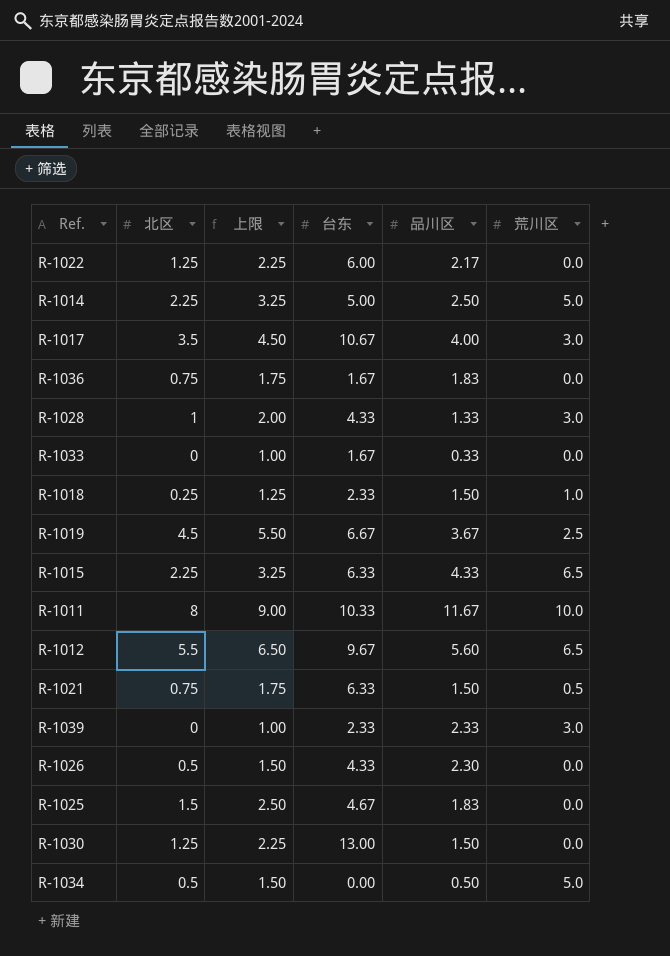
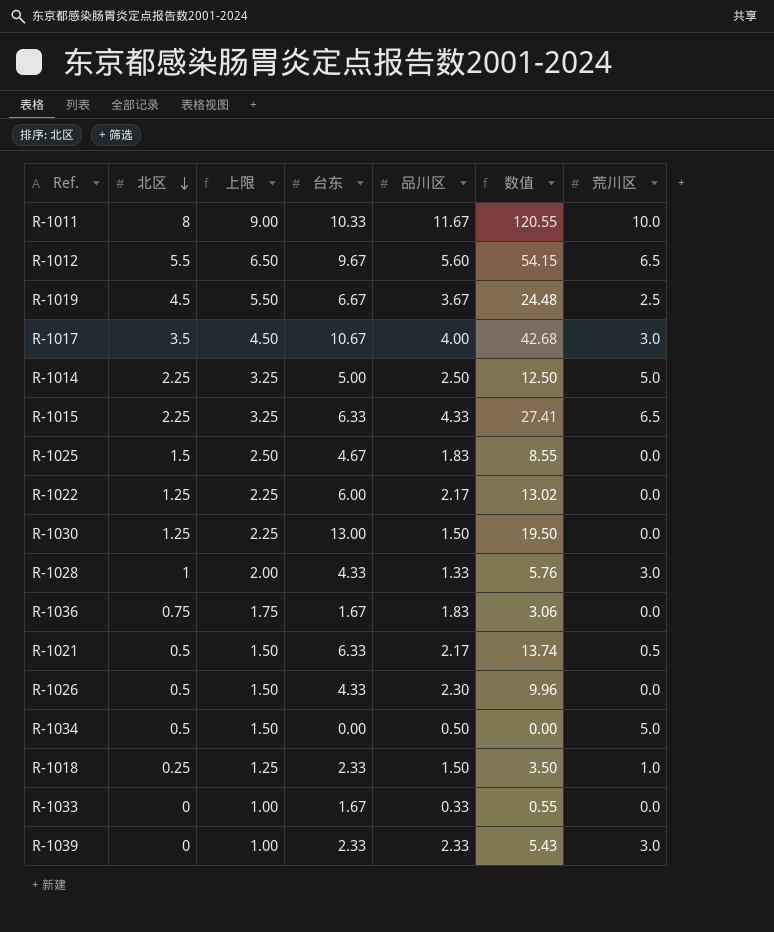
row order: none -> 北区 descending
column 数值 | formula: none -> [台东] * [品川区]
R-1021 | 北区: 0.75 -> 0.5
R-1021 | 上限: 1.75 -> 1.50
R-1021 | 品川区: 1.50 -> 2.17

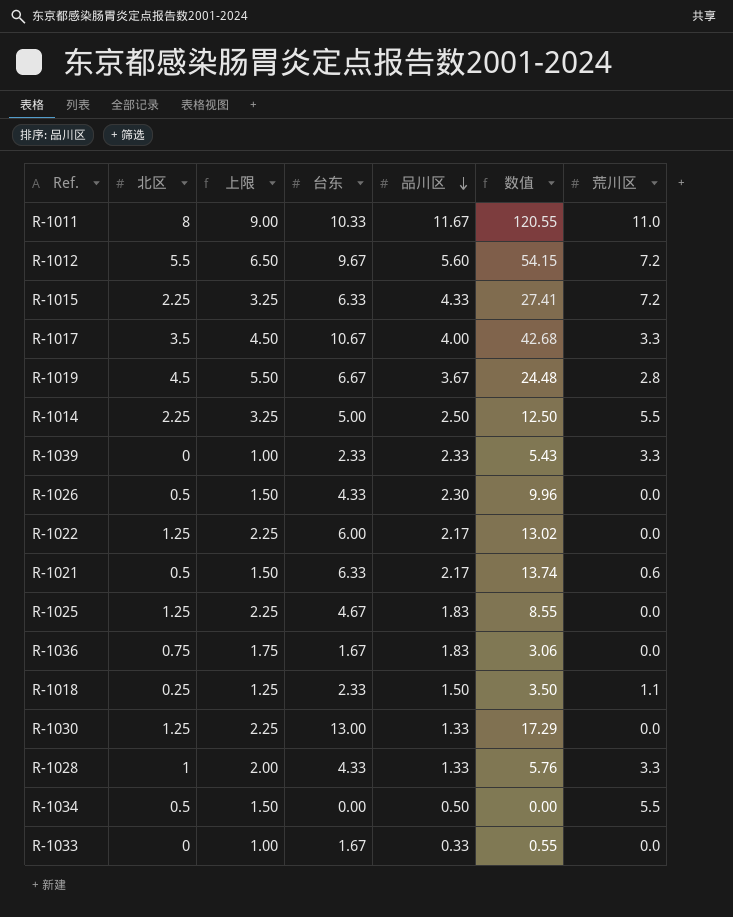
row order: 北区 descending -> 品川区 descending
R-1011 | 荒川区: 10.0 -> 11.0
R-1012 | 荒川区: 6.5 -> 7.2
R-1015 | 荒川区: 6.5 -> 7.2
R-1017 | 荒川区: 3.0 -> 3.3
R-1019 | 荒川区: 2.5 -> 2.8
R-1014 | 荒川区: 5.0 -> 5.5
R-1039 | 荒川区: 3.0 -> 3.3
R-1021 | 荒川区: 0.5 -> 0.6
R-1025 | 北区: 1.5 -> 1.25
R-1025 | 上限: 2.50 -> 2.25
R-1018 | 荒川区: 1.0 -> 1.1
R-1030 | 品川区: 1.50 -> 1.33
R-1030 | 数值: 19.50 -> 17.29
R-1028 | 荒川区: 3.0 -> 3.3
R-1034 | 荒川区: 5.0 -> 5.5

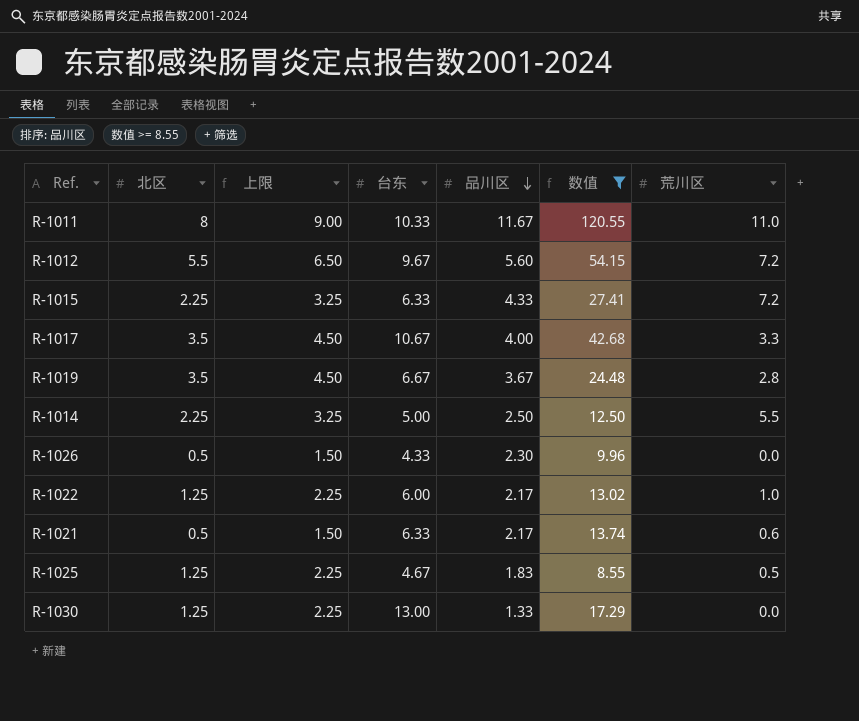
filter: none -> 数值 >= 8.55
R-1019 | 北区: 4.5 -> 3.5
R-1019 | 上限: 5.50 -> 4.50
R-1022 | 荒川区: 0.0 -> 1.0
R-1025 | 荒川区: 0.0 -> 0.5

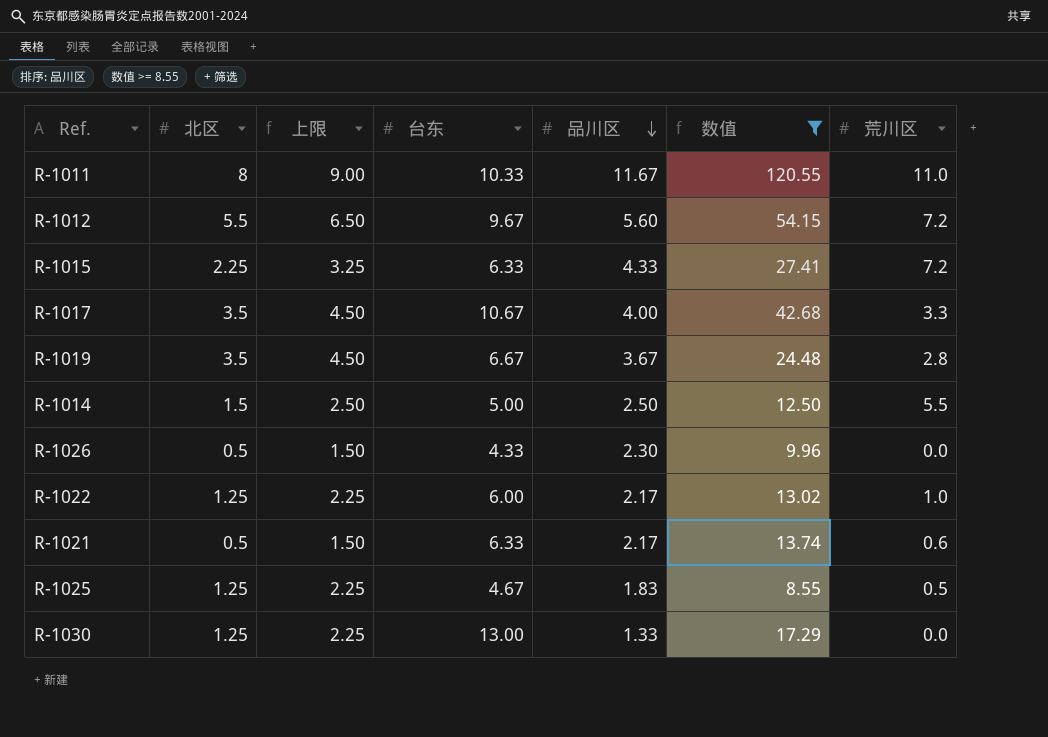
R-1014 | 北区: 2.25 -> 1.5
R-1014 | 上限: 3.25 -> 2.50

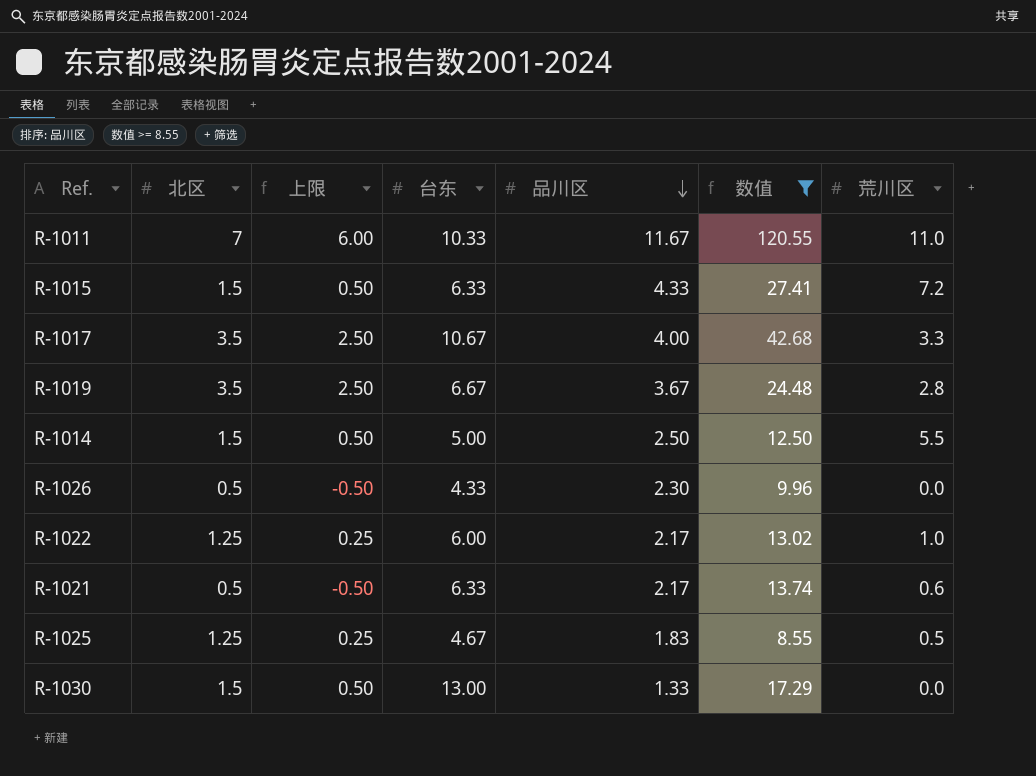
column 上限 | formula: [北区] + 1 -> [北区] - 1
row R-1012: 5.5 | 6.50 | 9.67 | 5.60 | 54.15 | 7.2 -> none
R-1011 | 北区: 8 -> 7
R-1015 | 北区: 2.25 -> 1.5
R-1030 | 北区: 1.25 -> 1.5

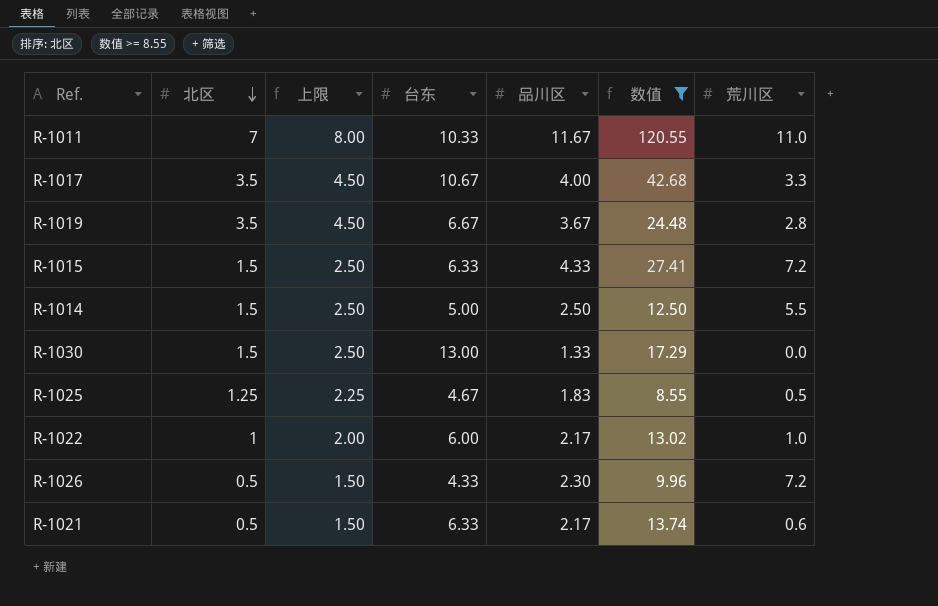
row order: 品川区 descending -> 北区 descending
column 上限 | formula: [北区] - 1 -> [北区] + 1
R-1022 | 北区: 1.25 -> 1
R-1026 | 荒川区: 0.0 -> 7.2

